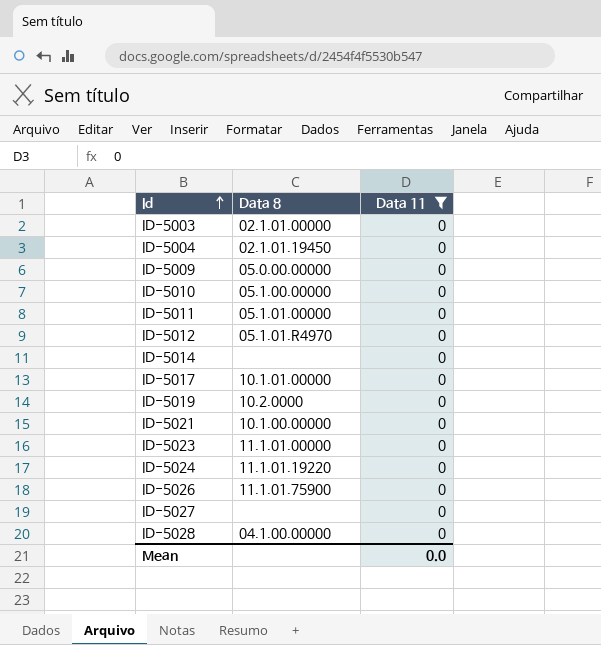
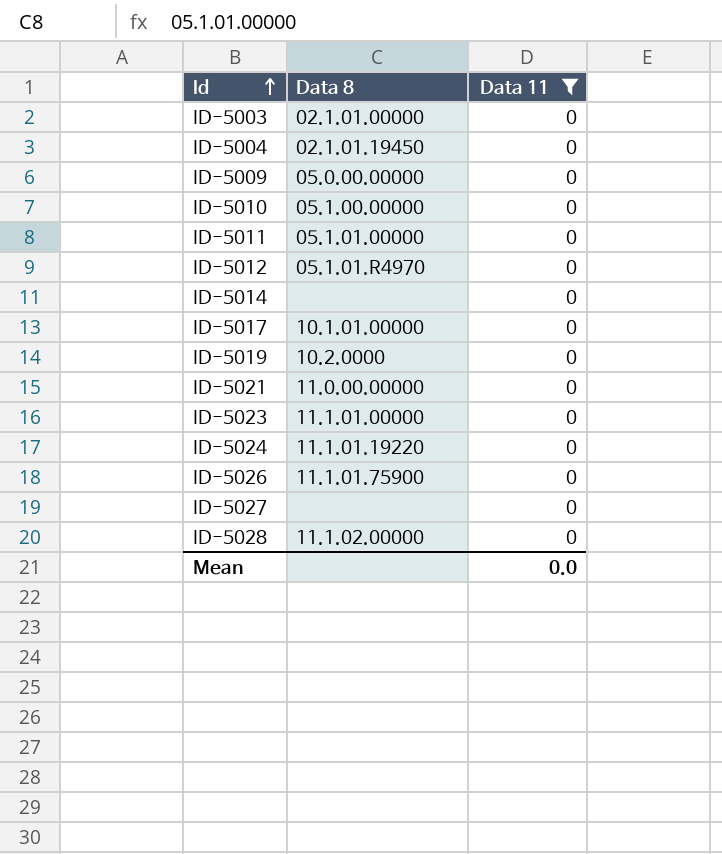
ID-5021 | Data 8: 10.1.00.00000 -> 11.0.00.00000
ID-5028 | Data 8: 04.1.00.00000 -> 11.1.02.00000

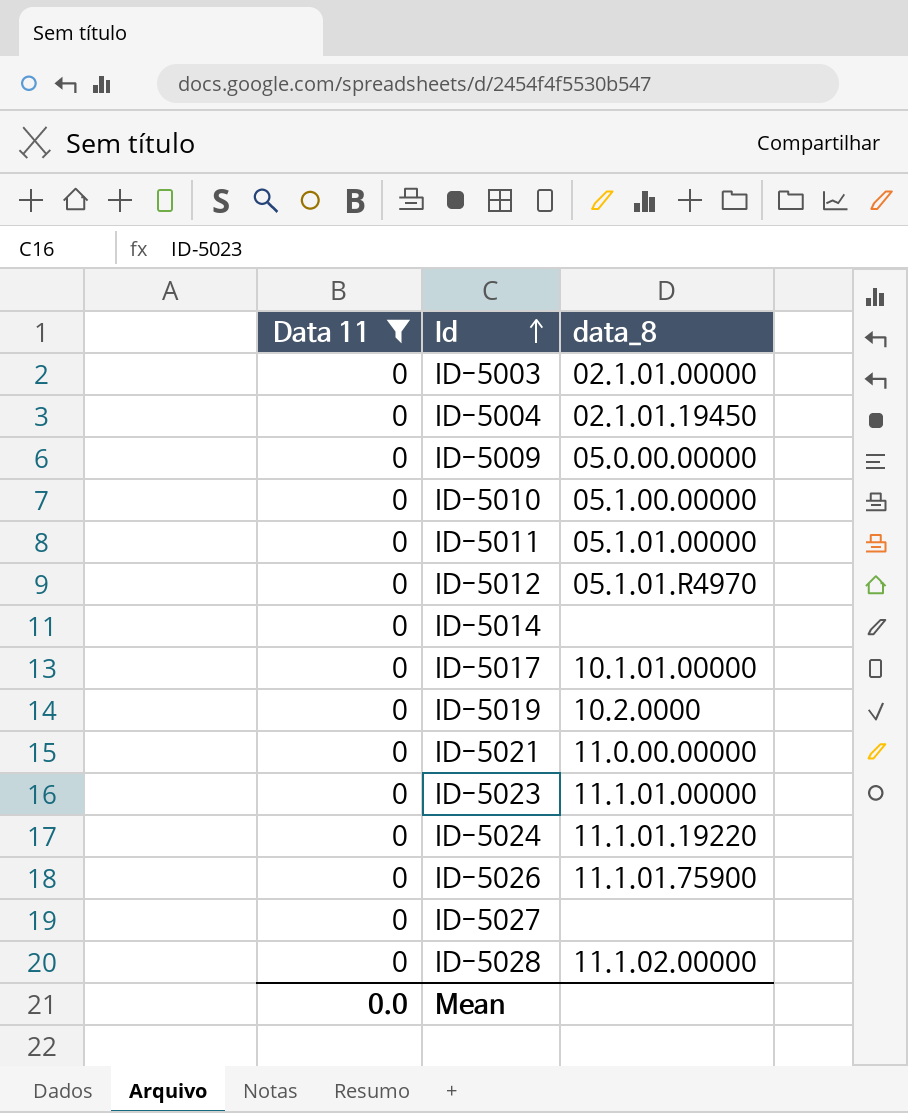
column Data 11 | position: 3 -> 1
column name: Data 8 -> data_8

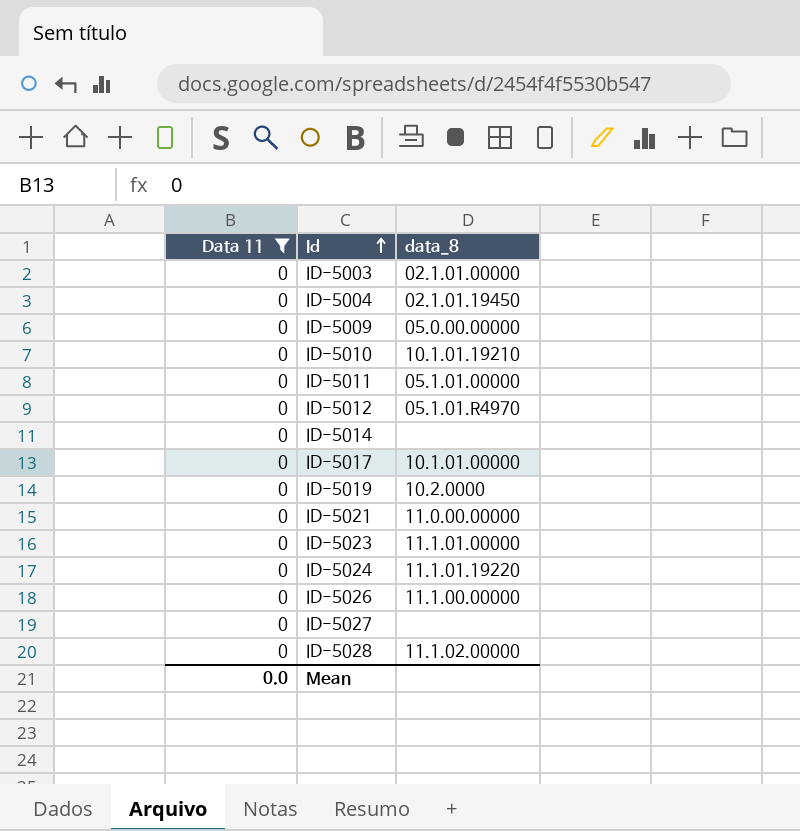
ID-5010 | data_8: 05.1.00.00000 -> 10.1.01.19210
ID-5026 | data_8: 11.1.01.75900 -> 11.1.00.00000

